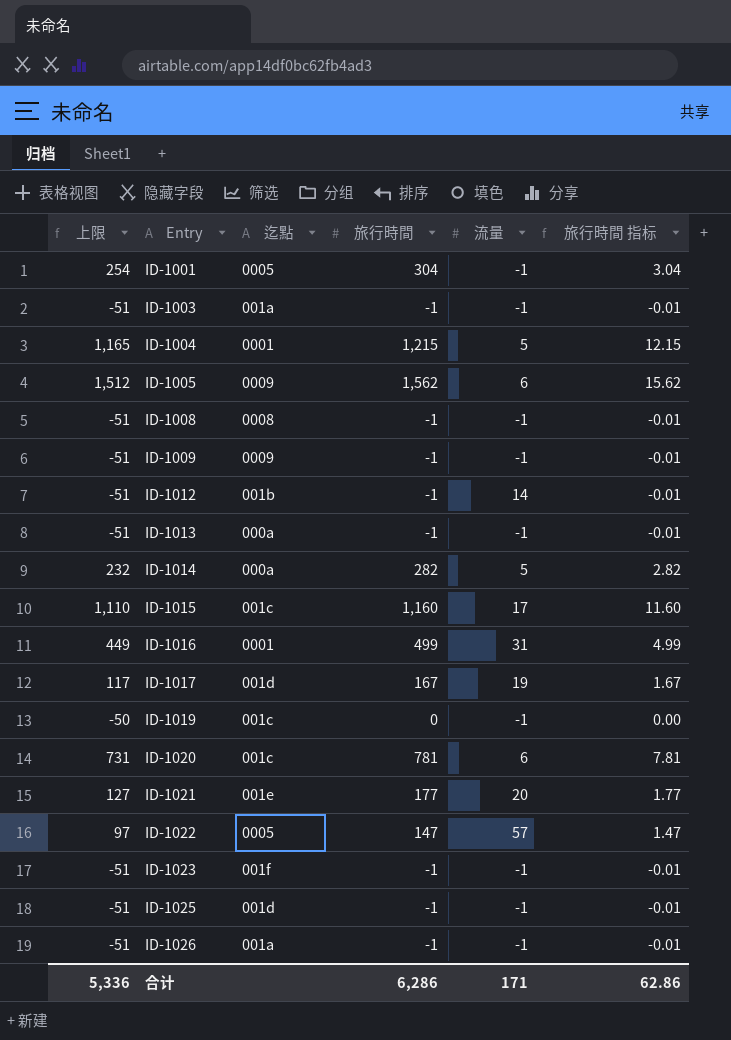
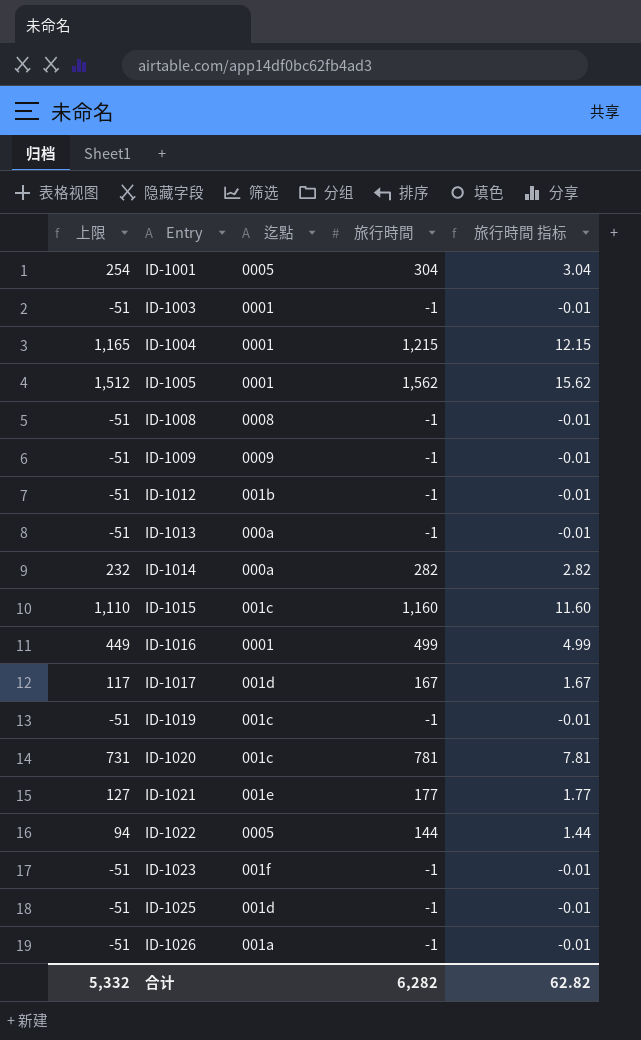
column 流量 | position: 5 -> none
ID-1003 | 迄點: 001a -> 0001
ID-1005 | 迄點: 0009 -> 0001
ID-1019 | 上限: -50 -> -51
ID-1019 | 旅行時間: 0 -> -1
ID-1019 | 旅行時間 指标: 0.00 -> -0.01
ID-1022 | 上限: 97 -> 94
ID-1022 | 旅行時間: 147 -> 144
ID-1022 | 旅行時間 指标: 1.47 -> 1.44
合计 | 上限: 5,336 -> 5,332
合计 | 旅行時間: 6,286 -> 6,282
合计 | 旅行時間 指标: 62.86 -> 62.82

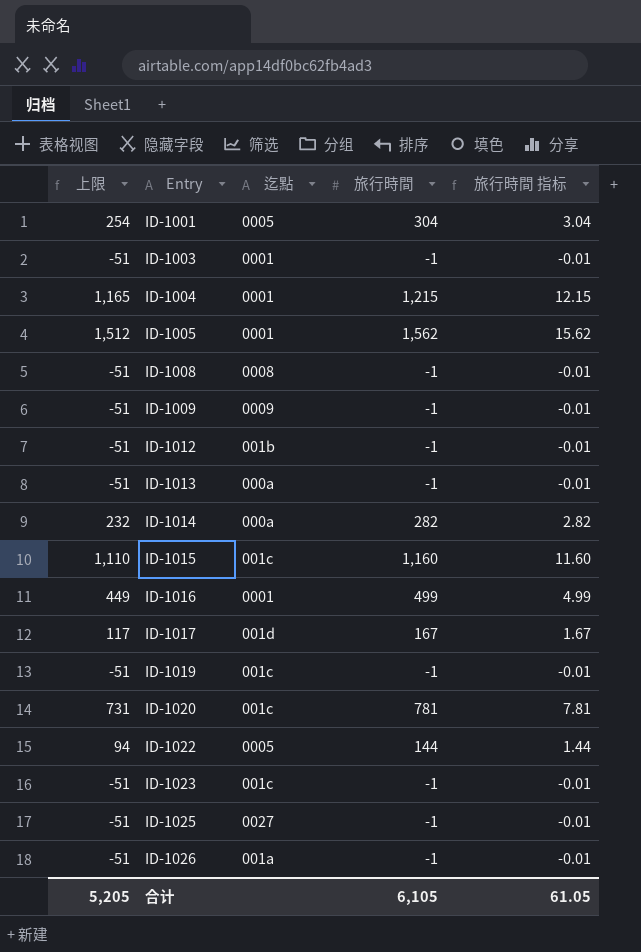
row ID-1021: 127 | 001e | 177 | 1.77 -> none
ID-1023 | 迄點: 001f -> 001c
ID-1025 | 迄點: 001d -> 0027
合计 | 上限: 5,332 -> 5,205
合计 | 旅行時間: 6,282 -> 6,105
合计 | 旅行時間 指标: 62.82 -> 61.05

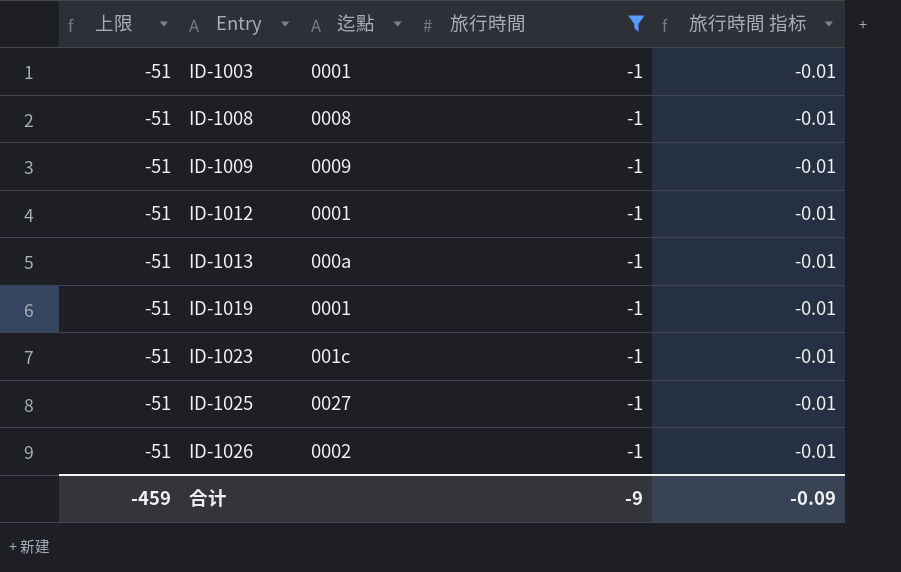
filter: none -> 旅行時間 = -1
ID-1012 | 迄點: 001b -> 0001
ID-1019 | 迄點: 001c -> 0001
ID-1026 | 迄點: 001a -> 0002
合计 | 上限: 5,205 -> -459
合计 | 旅行時間: 6,105 -> -9
合计 | 旅行時間 指标: 61.05 -> -0.09

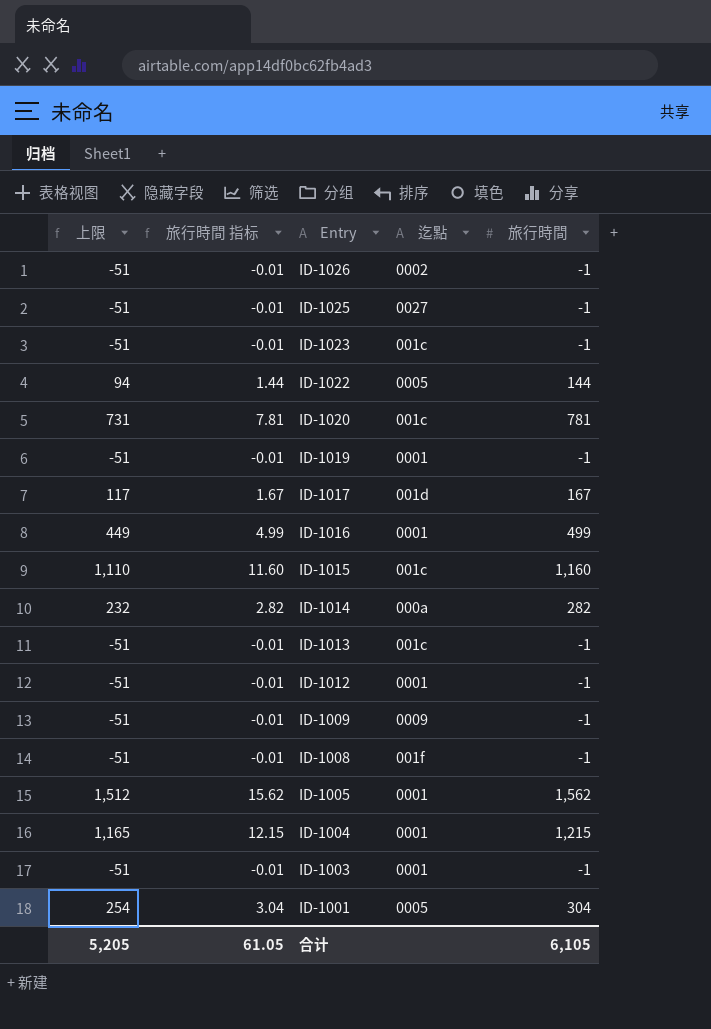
filter: 旅行時間 = -1 -> none
row order: Entry ascending -> Entry descending
column 旅行時間 指标 | position: 5 -> 2
ID-1013 | 迄點: 000a -> 001c
ID-1008 | 迄點: 0008 -> 001f
合计 | 上限: -459 -> 5,205
合计 | 旅行時間 指标: -0.09 -> 61.05
合计 | 旅行時間: -9 -> 6,105

